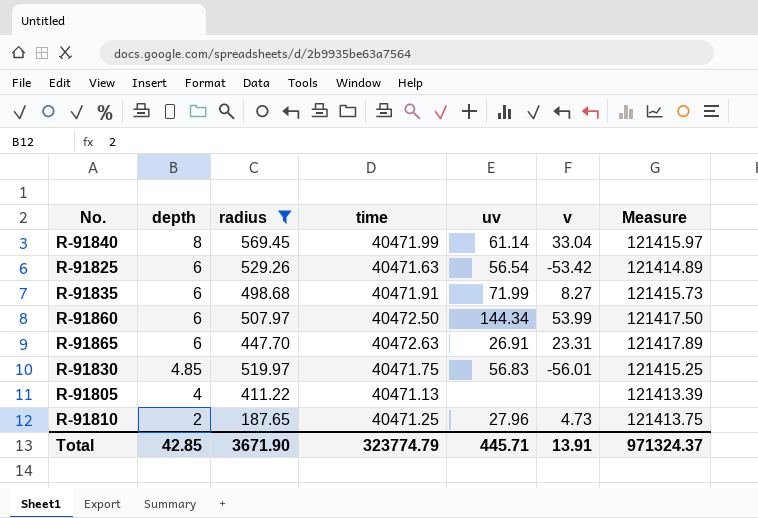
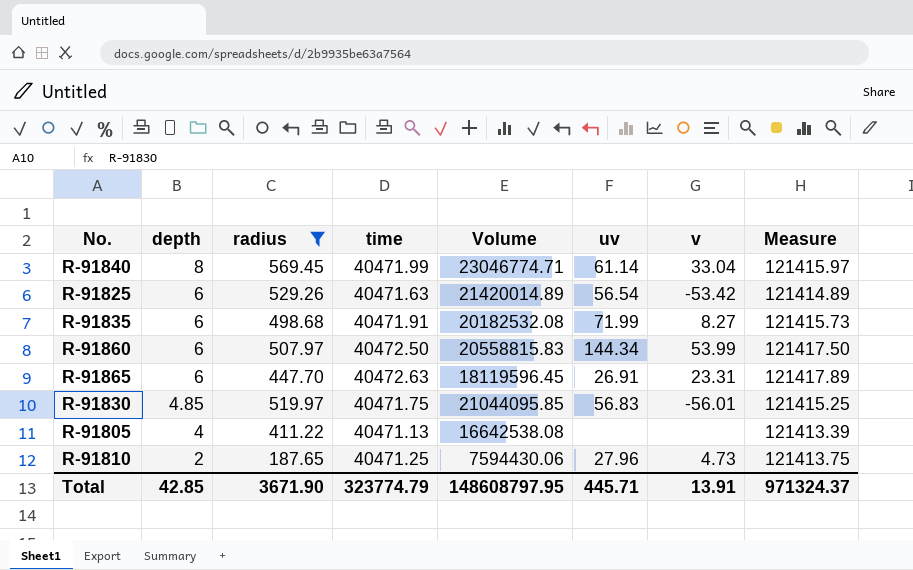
column Volume | formula: none -> [radius] * [time]

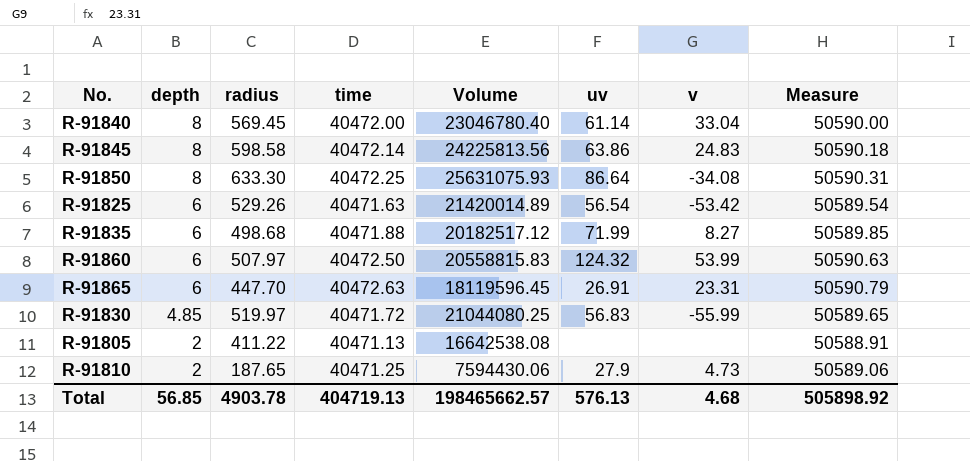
filter: radius <= 569.45 -> none
column Measure | formula: [time] * 3 -> [time] * 1.25
R-91840 | time: 40471.99 -> 40472.00
R-91840 | Volume: 23046774.71 -> 23046780.40
R-91835 | time: 40471.91 -> 40471.88
R-91835 | Volume: 20182532.08 -> 20182517.12
R-91860 | uv: 144.34 -> 124.32
R-91830 | time: 40471.75 -> 40471.72
R-91830 | Volume: 21044095.85 -> 21044080.25
R-91830 | v: -56.01 -> -55.99
R-91805 | depth: 4 -> 2
R-91810 | uv: 27.96 -> 27.9
Total | depth: 42.85 -> 56.85
Total | radius: 3671.90 -> 4903.78
Total | time: 323774.79 -> 404719.13
Total | Volume: 148608797.95 -> 198465662.57
Total | uv: 445.71 -> 576.13
Total | v: 13.91 -> 4.68
Total | Measure: 971324.37 -> 505898.92

